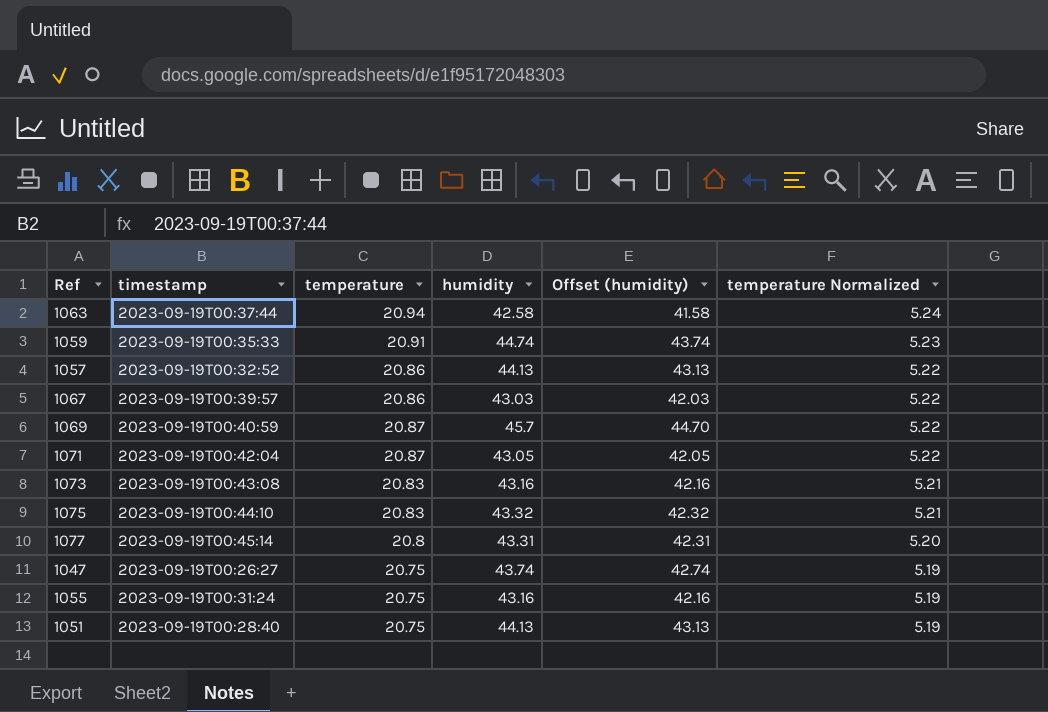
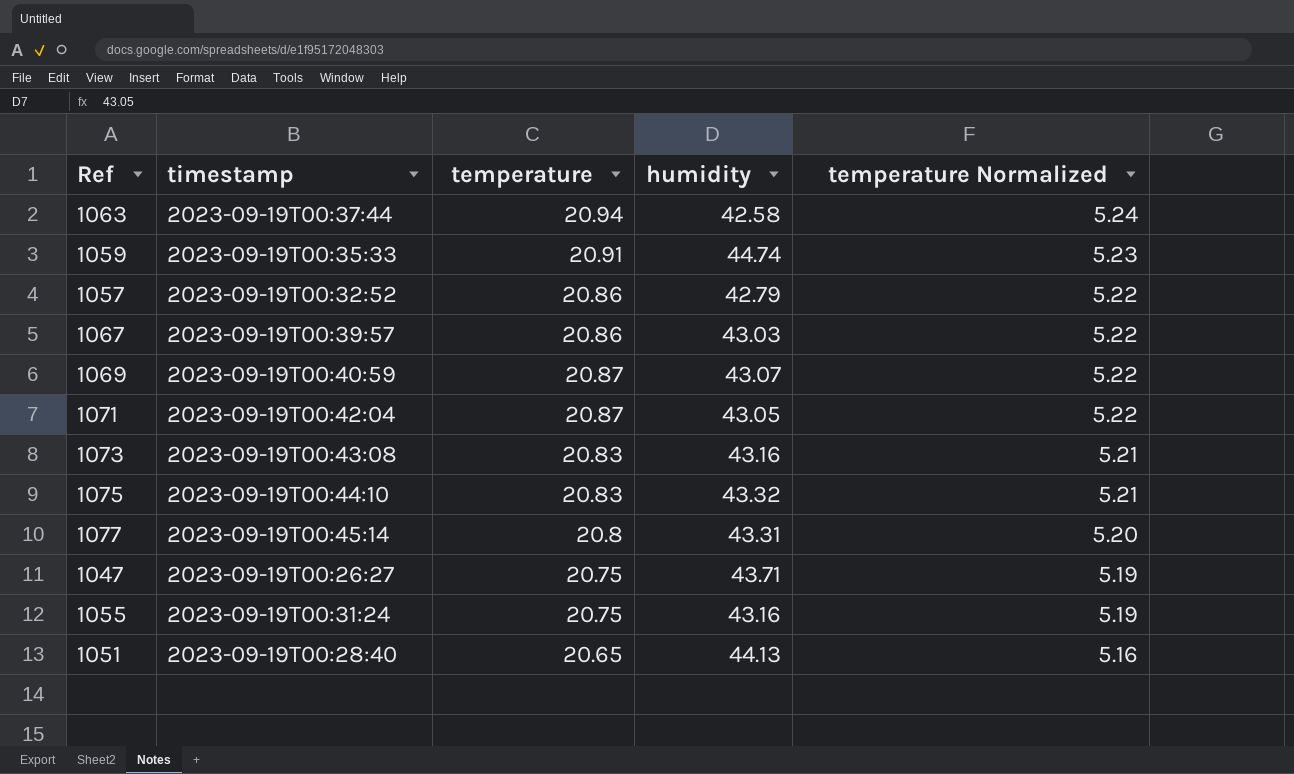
column Offset (humidity) | formula: [humidity] - 1 -> none
1057 | humidity: 44.13 -> 42.79
1069 | humidity: 45.7 -> 43.07
1047 | humidity: 43.74 -> 43.71
1051 | temperature: 20.75 -> 20.65
1051 | temperature Normalized: 5.19 -> 5.16

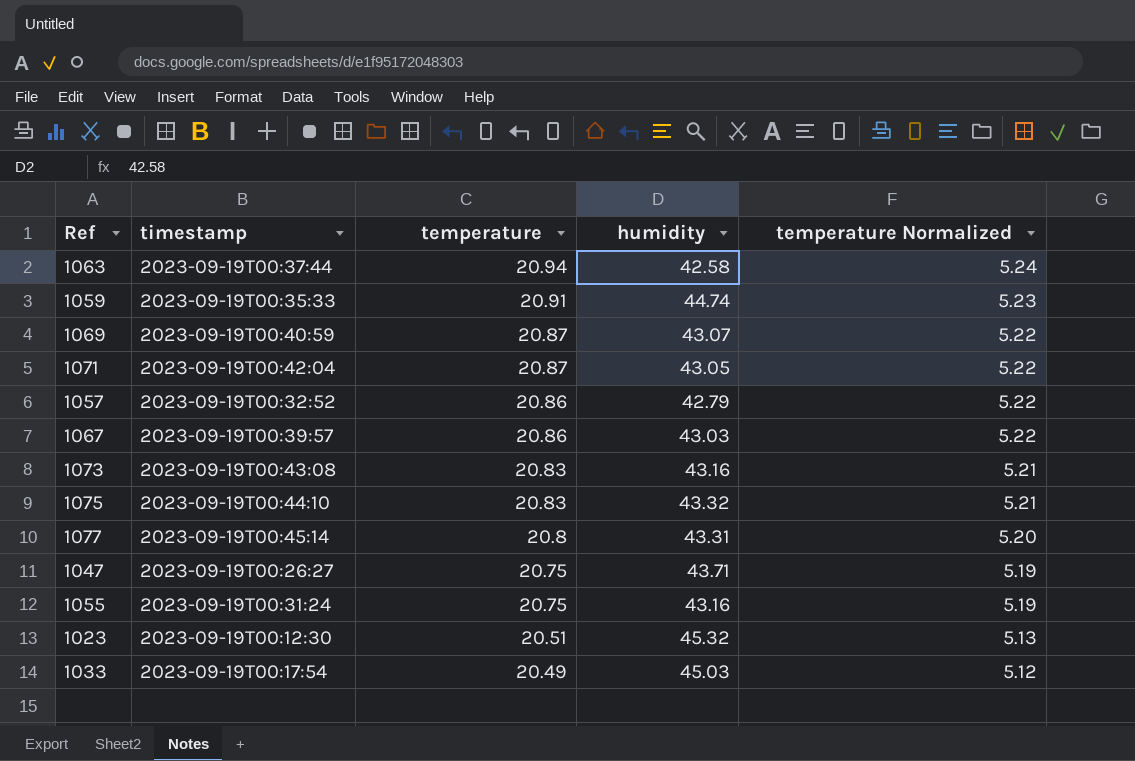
row order: temperature Normalized descending -> temperature descending
row 1051: 2023-09-19T00:28:40 | 20.65 | 44.13 | 5.16 -> none
row 1023: none -> 2023-09-19T00:12:30 | 20.51 | 45.32 | 5.13
row 1033: none -> 2023-09-19T00:17:54 | 20.49 | 45.03 | 5.12

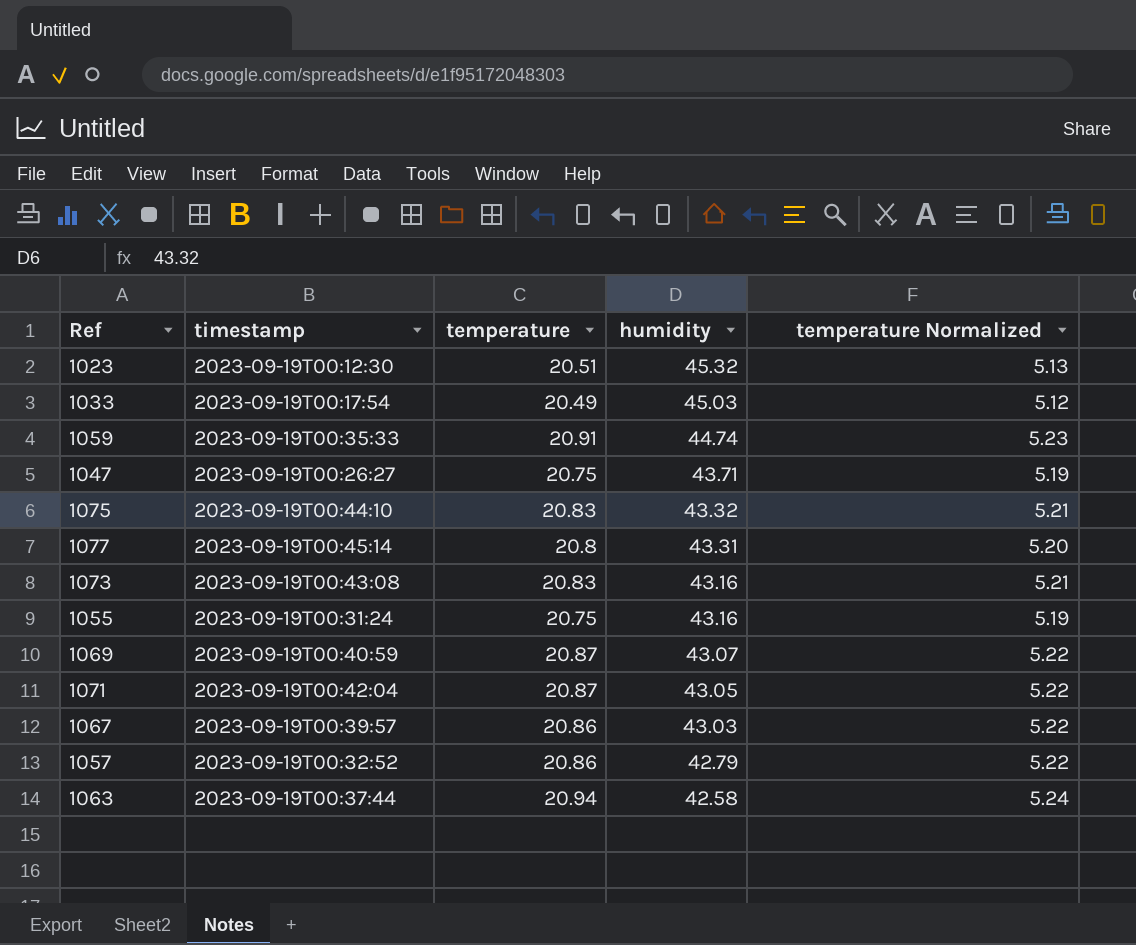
row order: temperature descending -> humidity descending

